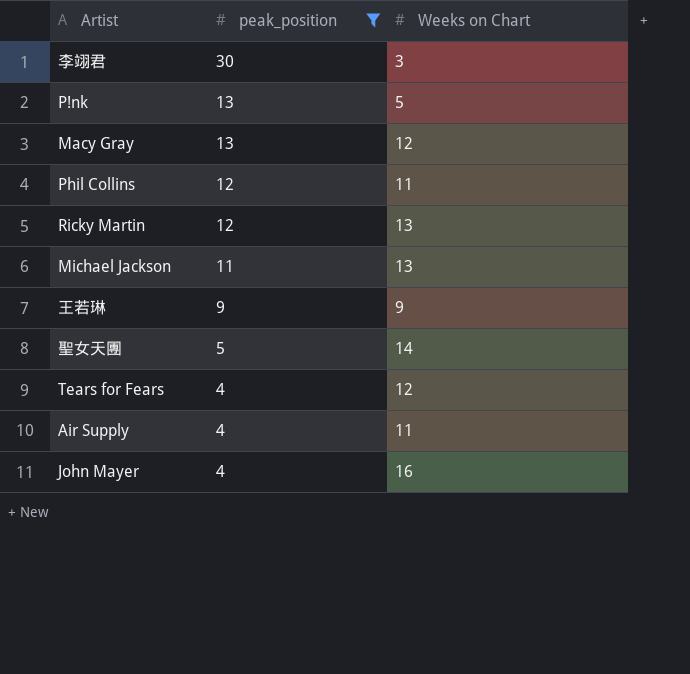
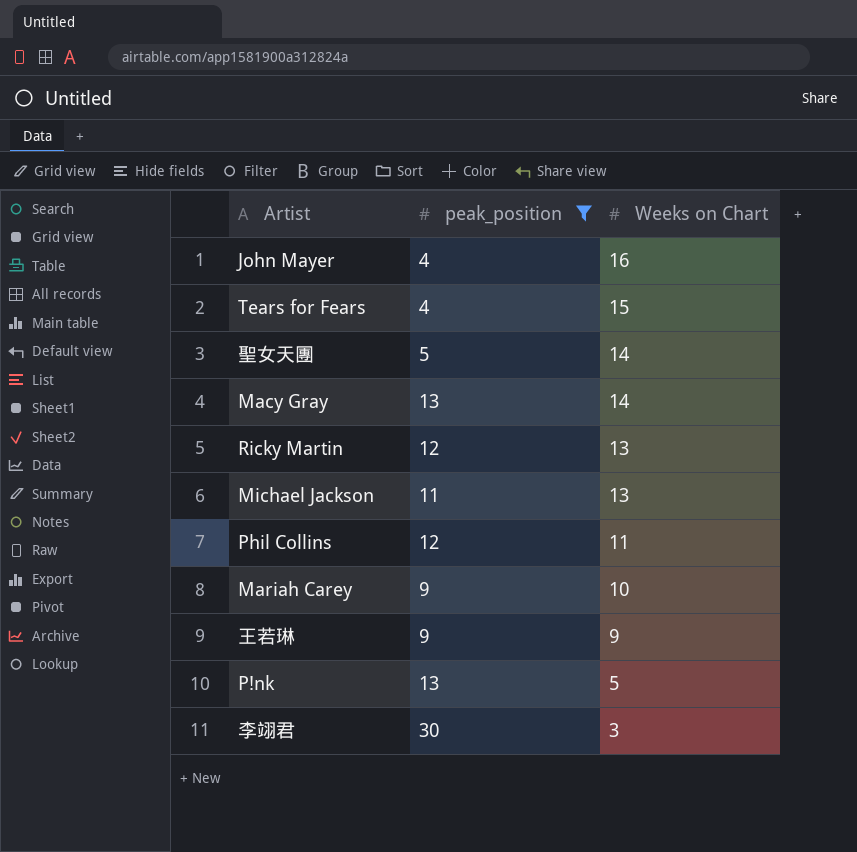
row order: peak_position descending -> Weeks on Chart descending
row Air Supply: 4 | 11 -> none
Tears for Fears | Weeks on Chart: 12 -> 15
Macy Gray | Weeks on Chart: 12 -> 14
row Mariah Carey: none -> 9 | 10

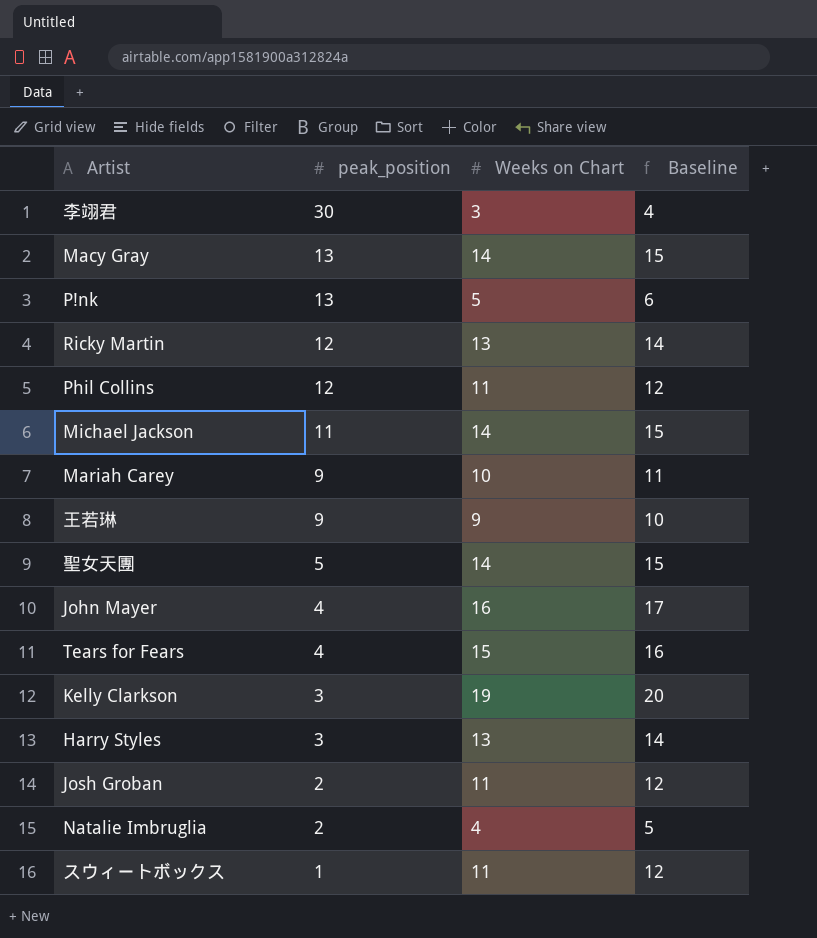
filter: peak_position >= 4 -> none
row order: Weeks on Chart descending -> peak_position descending
column Baseline | formula: none -> [Weeks on Chart] + 1
Michael Jackson | Weeks on Chart: 13 -> 14

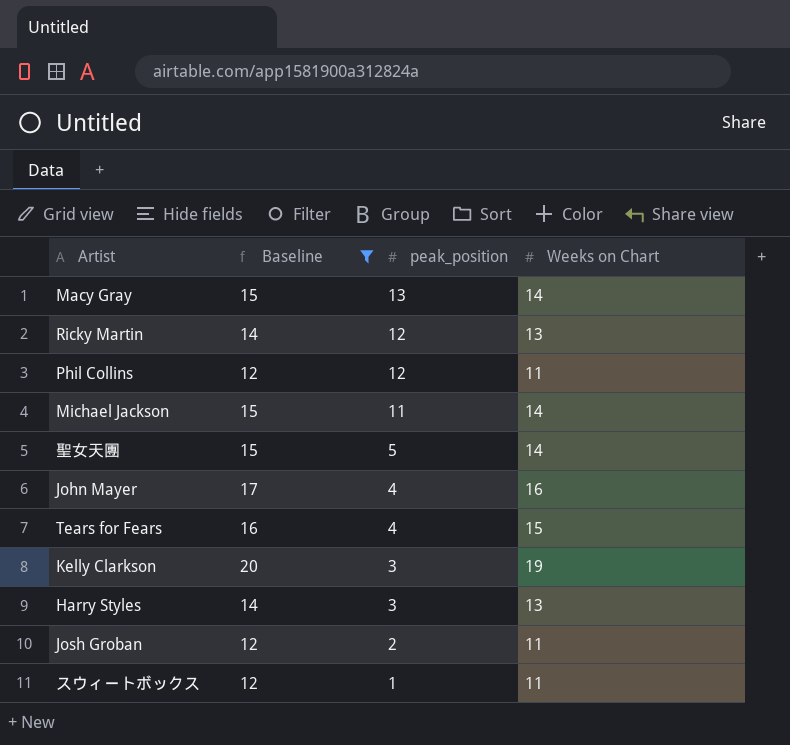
filter: none -> Baseline >= 12
column Baseline | position: 4 -> 2

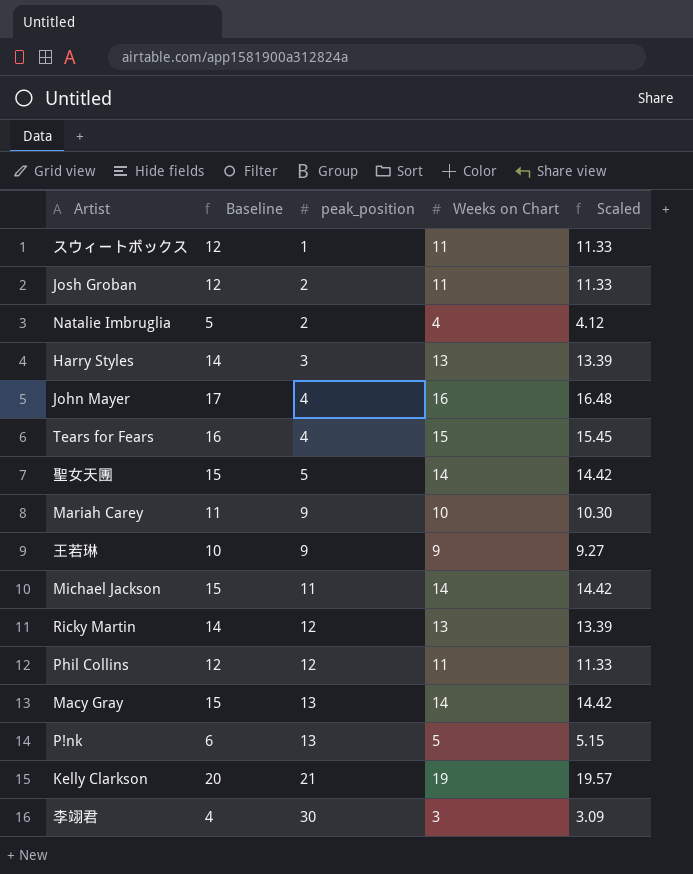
filter: Baseline >= 12 -> none
row order: peak_position descending -> peak_position ascending
column Scaled | formula: none -> [Weeks on Chart] * 1.03
Kelly Clarkson | peak_position: 3 -> 21

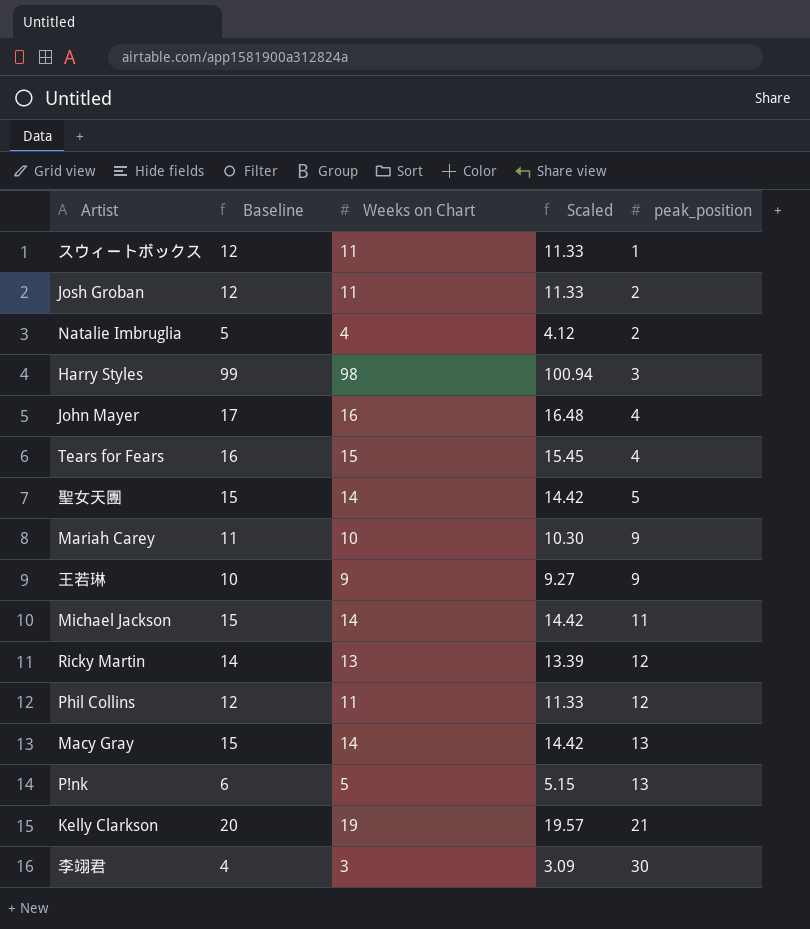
column peak_position | position: 3 -> 5
Harry Styles | Baseline: 14 -> 99
Harry Styles | Weeks on Chart: 13 -> 98
Harry Styles | Scaled: 13.39 -> 100.94

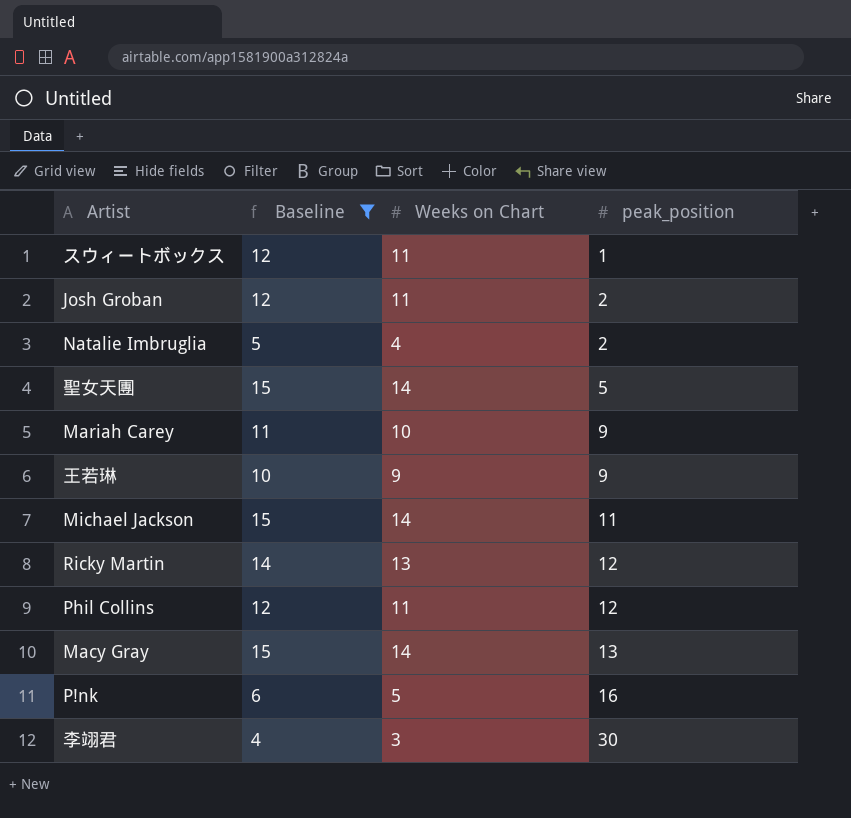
filter: none -> Baseline <= 15
column Scaled | formula: [Weeks on Chart] * 1.03 -> none
P!nk | peak_position: 13 -> 16

